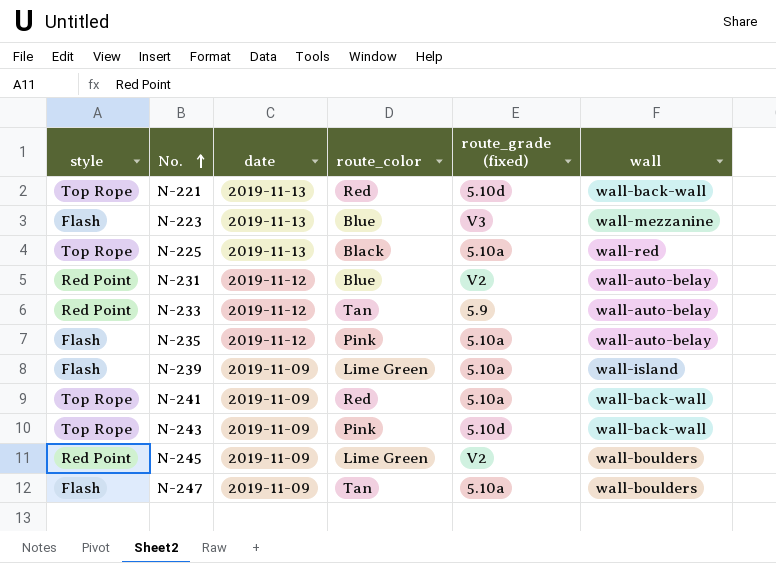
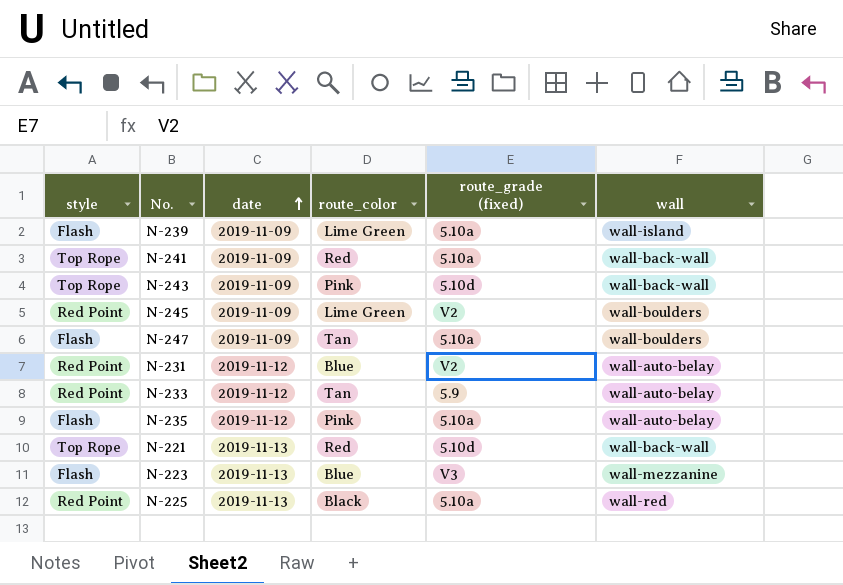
row order: No. ascending -> date ascending
N-225 | style: Top Rope -> Red Point

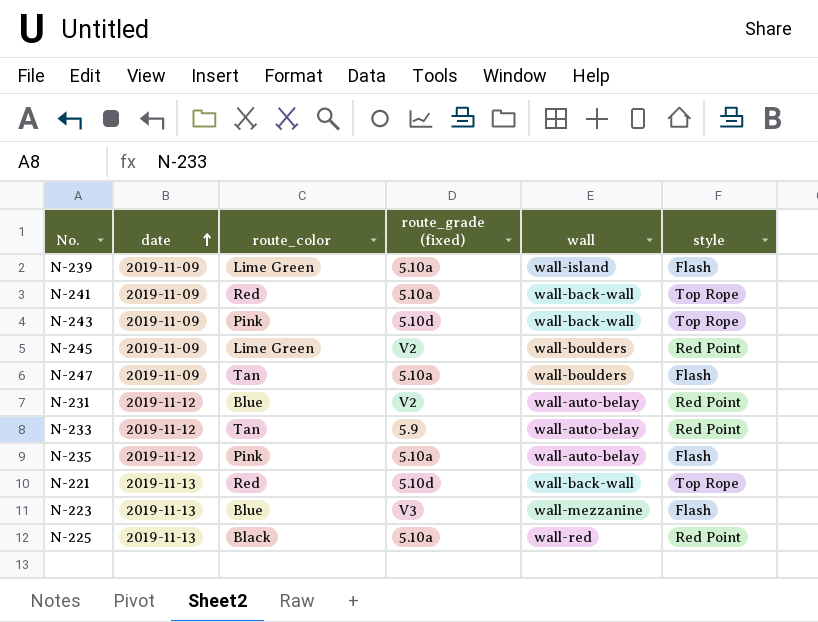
column style | position: 1 -> 6

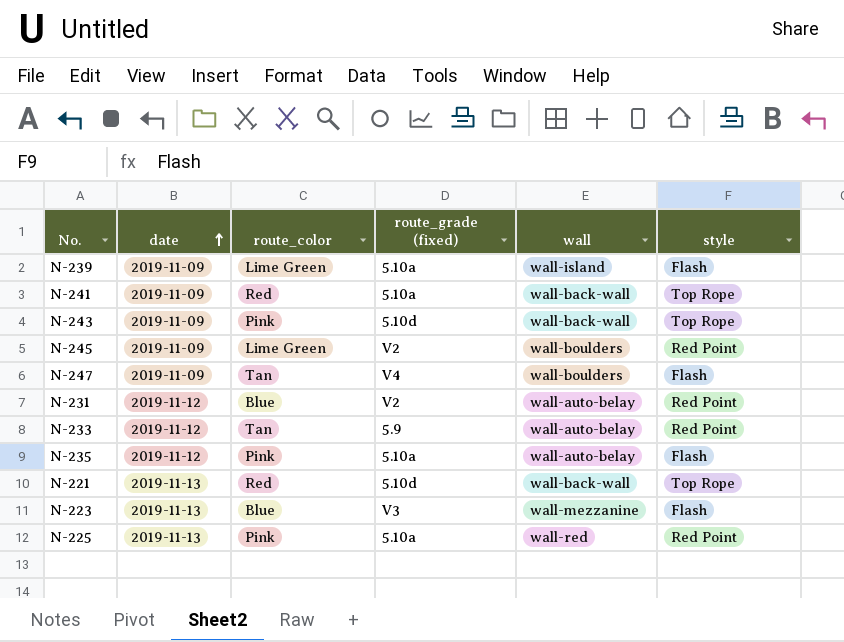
N-247 | route_grade (fixed): 5.10a -> V4
N-225 | route_color: Black -> Pink

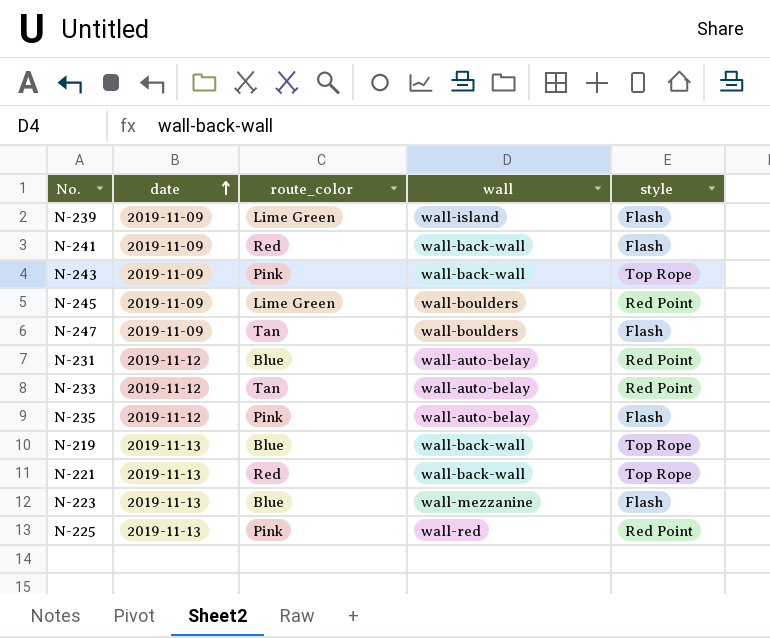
column route_grade (fixed) | position: 4 -> none
N-241 | style: Top Rope -> Flash
row N-219: none -> 2019-11-13 | Blue | wall-back-wall | Top Rope

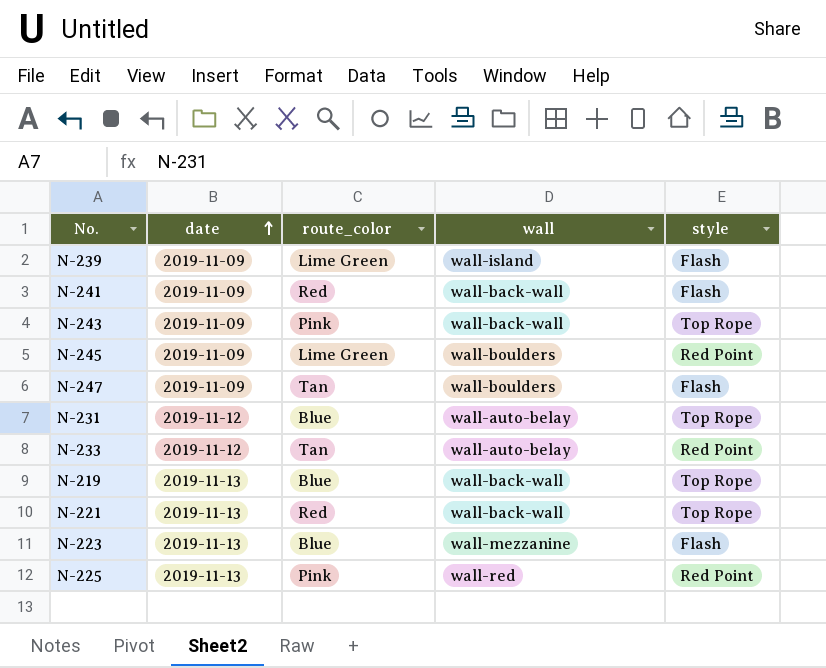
row N-235: 2019-11-12 | Pink | wall-auto-belay | Flash -> none
N-231 | style: Red Point -> Top Rope

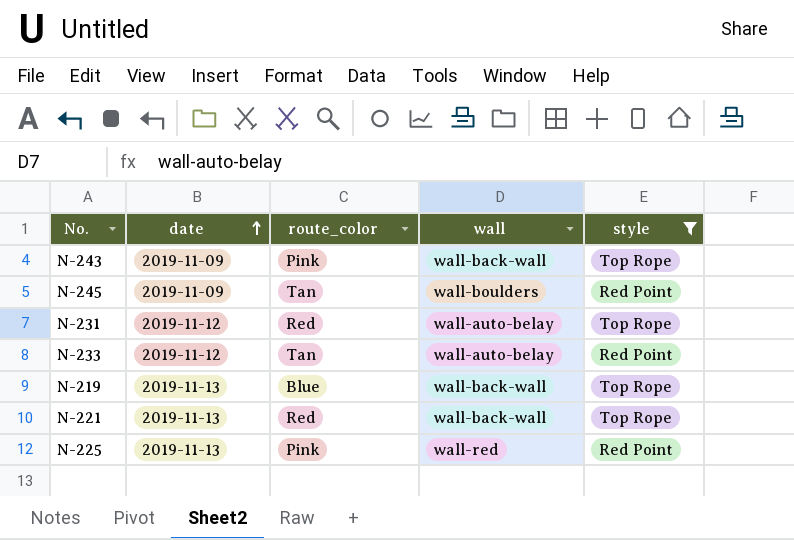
filter: none -> style != Flash
N-245 | route_color: Lime Green -> Tan
N-231 | route_color: Blue -> Red

